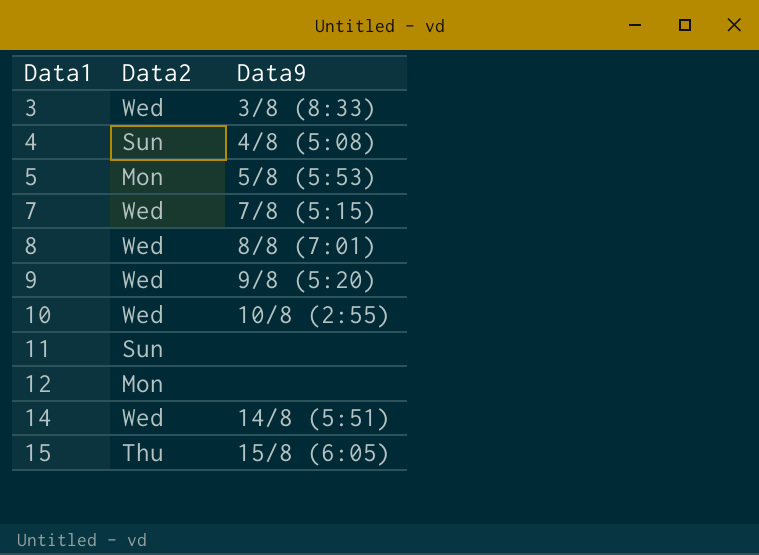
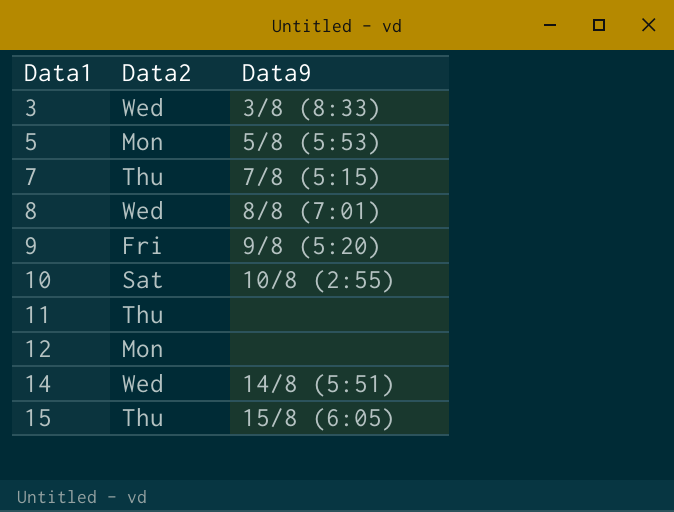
row 4: Sun | 4/8 (5:08) -> none
7 | Data2: Wed -> Thu
9 | Data2: Wed -> Fri
10 | Data2: Wed -> Sat
11 | Data2: Sun -> Thu

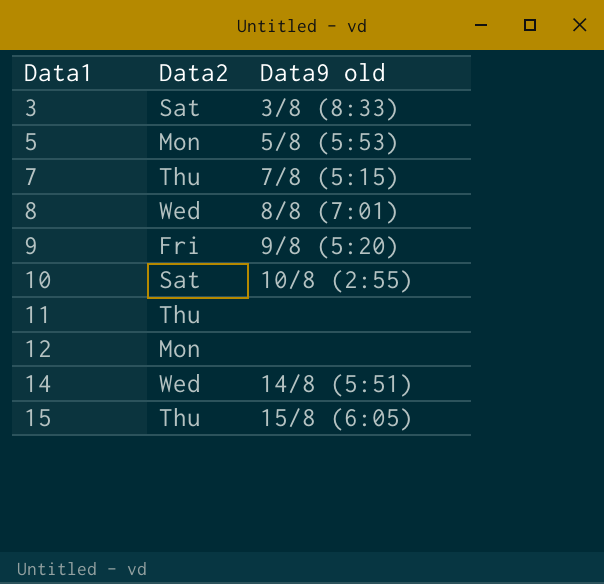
column name: Data9 -> Data9 old
3 | Data2: Wed -> Sat

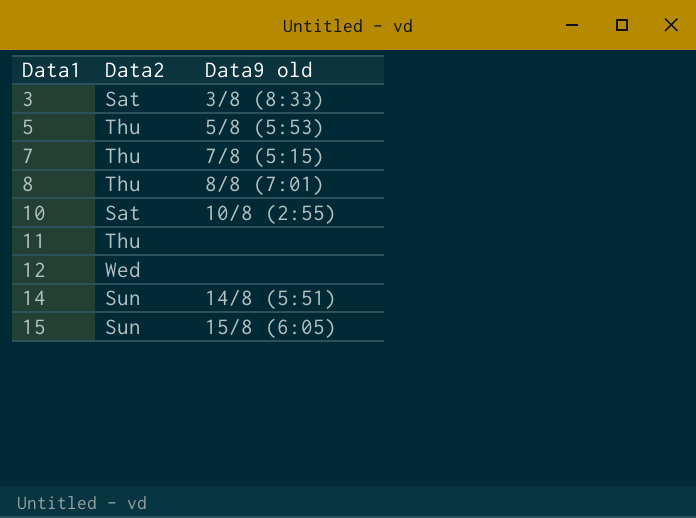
row 9: Fri | 9/8 (5:20) -> none
5 | Data2: Mon -> Thu
8 | Data2: Wed -> Thu
12 | Data2: Mon -> Wed
14 | Data2: Wed -> Sun
15 | Data2: Thu -> Sun

